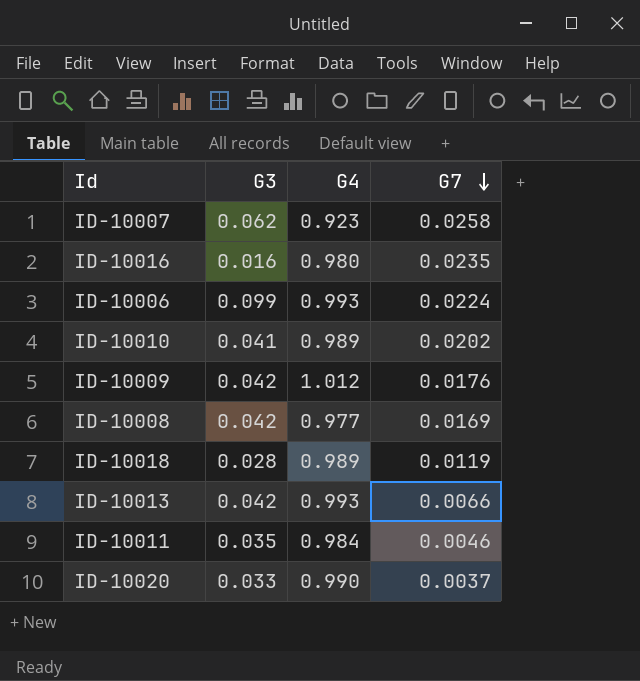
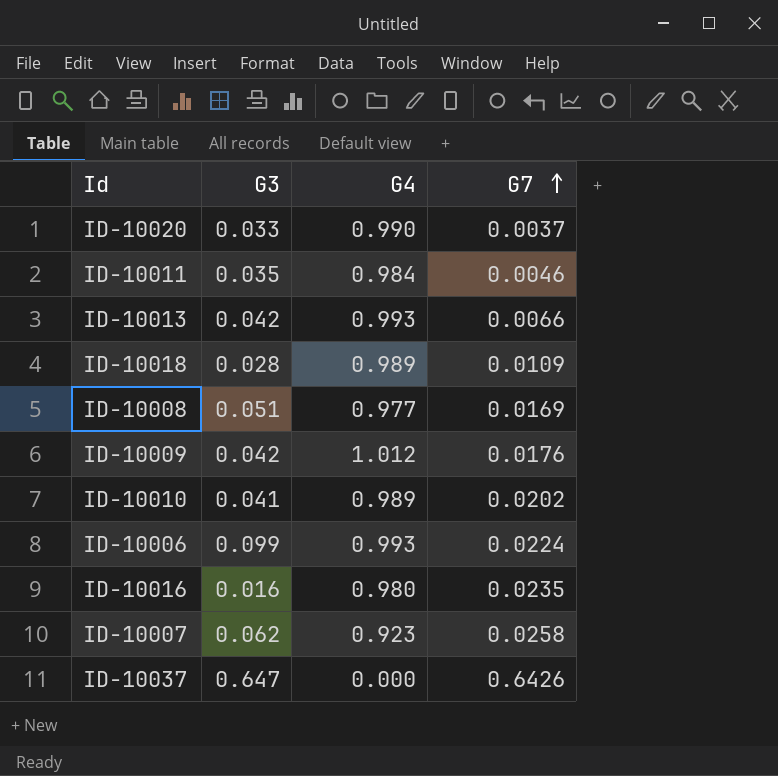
row order: G7 descending -> G7 ascending
ID-10018 | G7: 0.0119 -> 0.0109
ID-10008 | G3: 0.042 -> 0.051
row ID-10037: none -> 0.647 | 0.000 | 0.6426

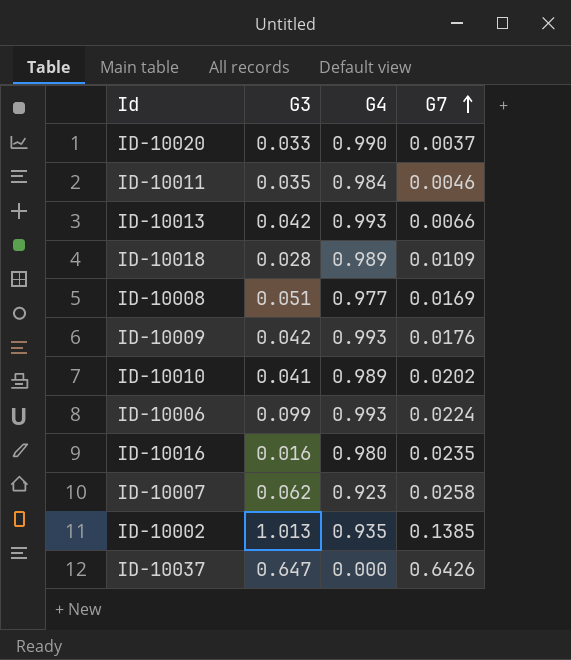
ID-10009 | G4: 1.012 -> 0.993
row ID-10002: none -> 1.013 | 0.935 | 0.1385

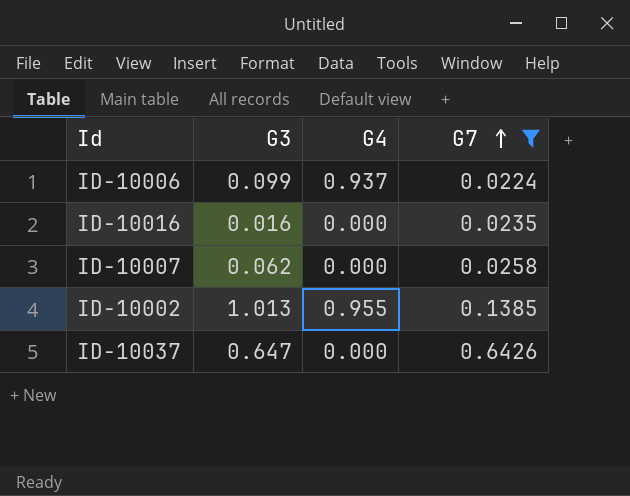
filter: none -> G7 >= 0.0224
ID-10006 | G4: 0.993 -> 0.937
ID-10016 | G4: 0.980 -> 0.000
ID-10007 | G4: 0.923 -> 0.000
ID-10002 | G4: 0.935 -> 0.955

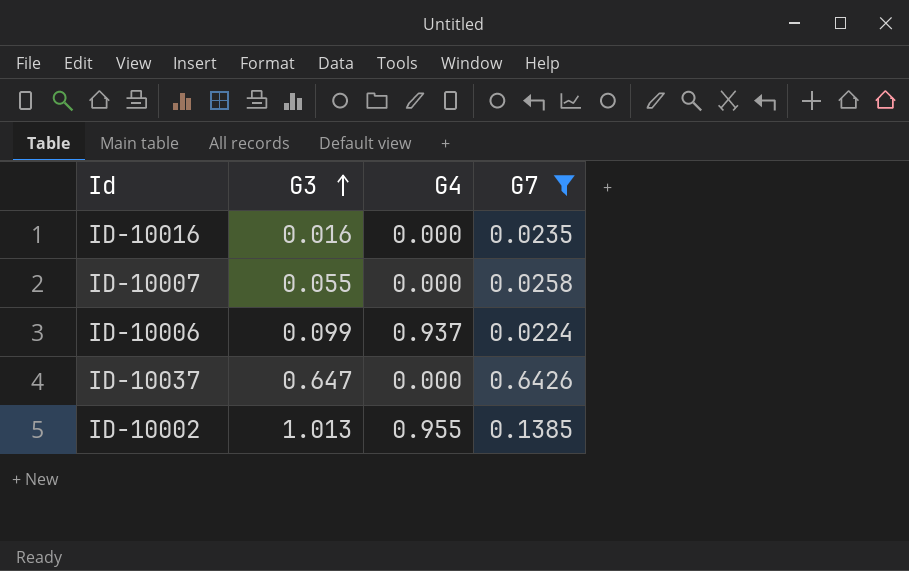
row order: G7 ascending -> G3 ascending
ID-10007 | G3: 0.062 -> 0.055

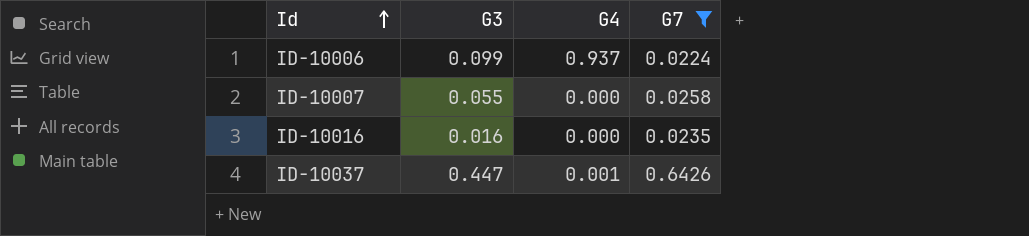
row order: G3 ascending -> Id ascending
row ID-10002: 1.013 | 0.955 | 0.1385 -> none
ID-10037 | G3: 0.647 -> 0.447
ID-10037 | G4: 0.000 -> 0.001

